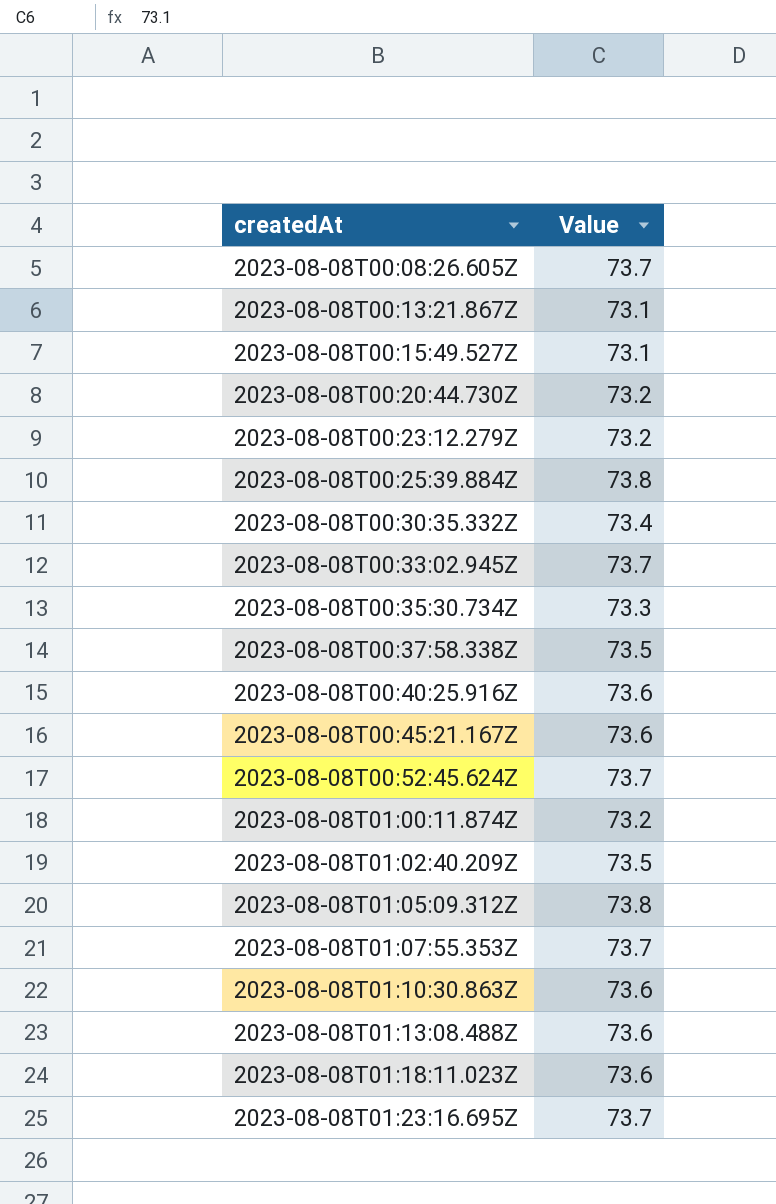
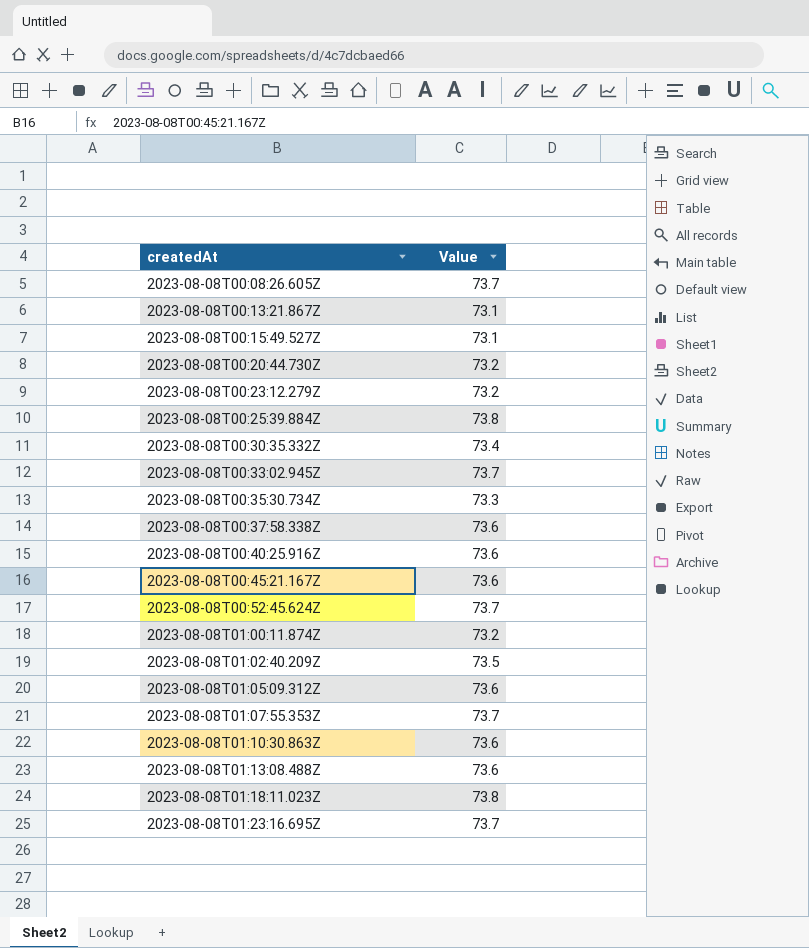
2023-08-08T00:37:58.338Z | Value: 73.5 -> 73.6
2023-08-08T01:05:09.312Z | Value: 73.8 -> 73.6
2023-08-08T01:18:11.023Z | Value: 73.6 -> 73.8

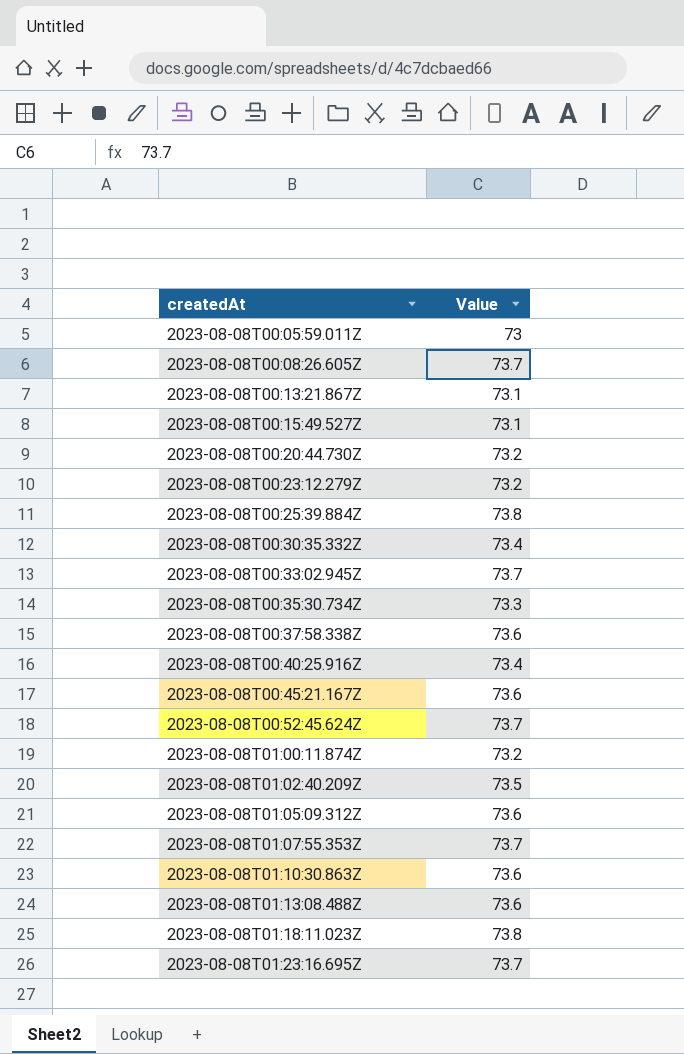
row 2023-08-08T00:05:59.011Z: none -> 73
2023-08-08T00:40:25.916Z | Value: 73.6 -> 73.4

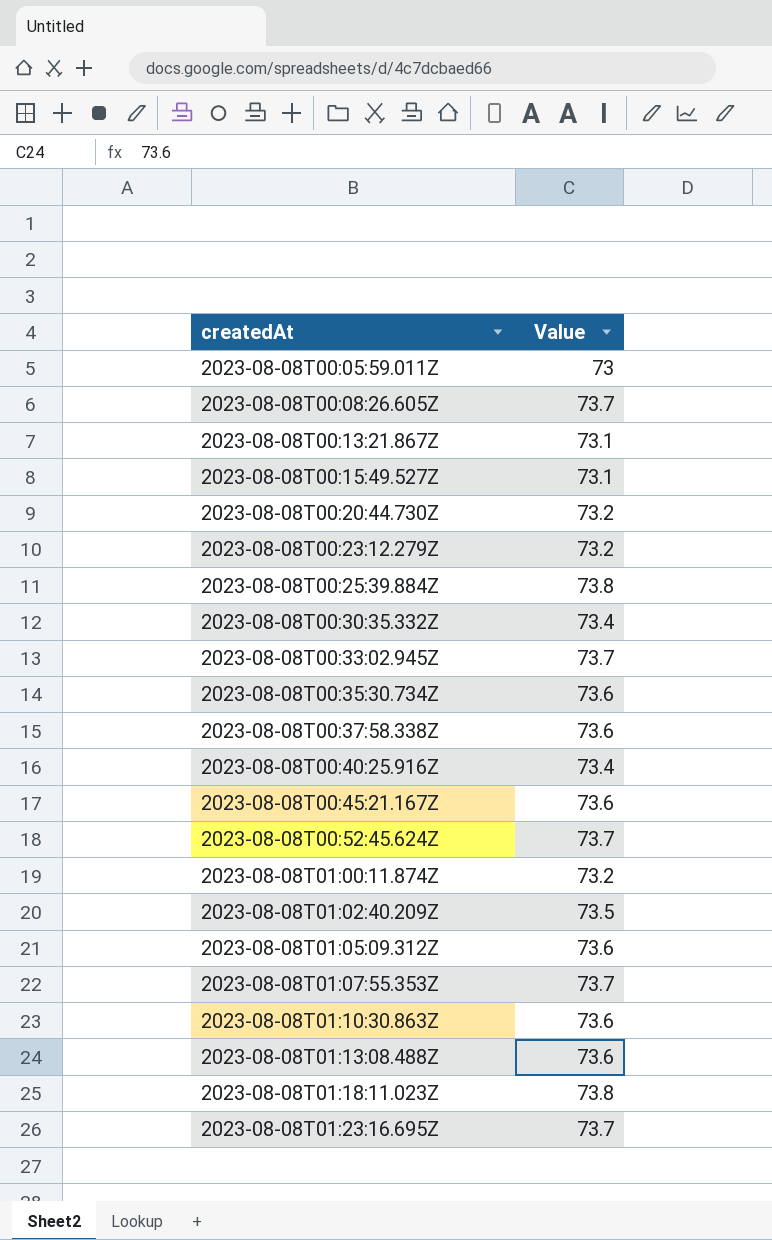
2023-08-08T00:35:30.734Z | Value: 73.3 -> 73.6

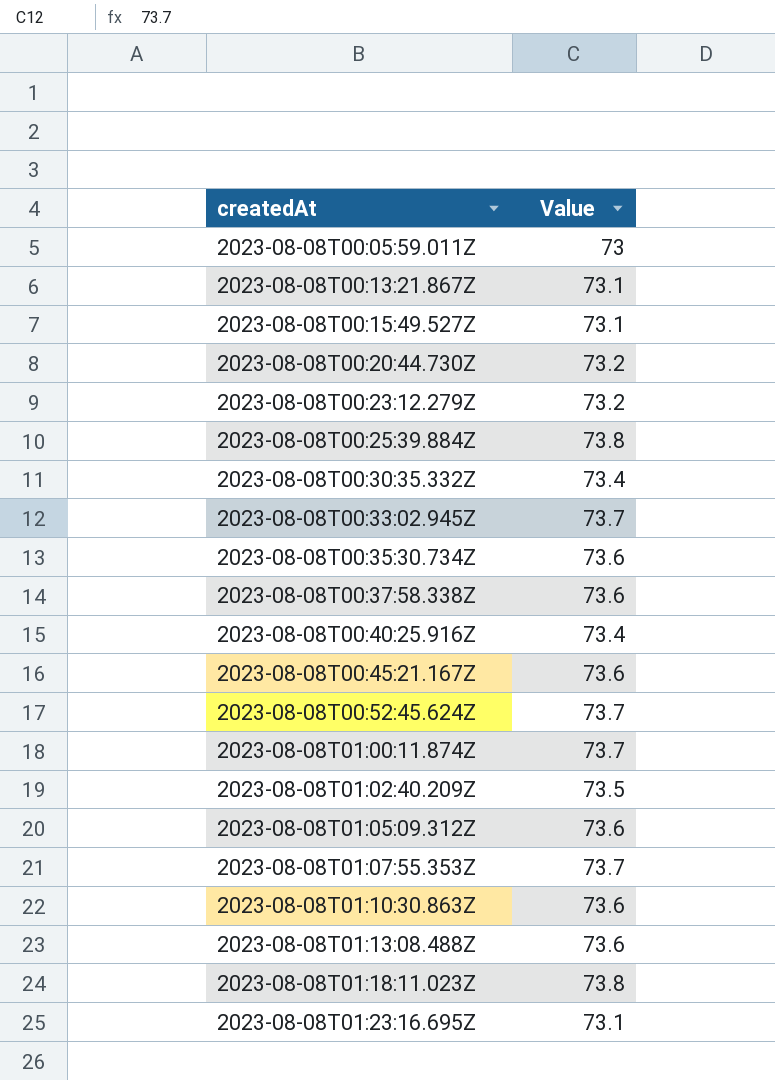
row 2023-08-08T00:08:26.605Z: 73.7 -> none
2023-08-08T01:00:11.874Z | Value: 73.2 -> 73.7
2023-08-08T01:23:16.695Z | Value: 73.7 -> 73.1

